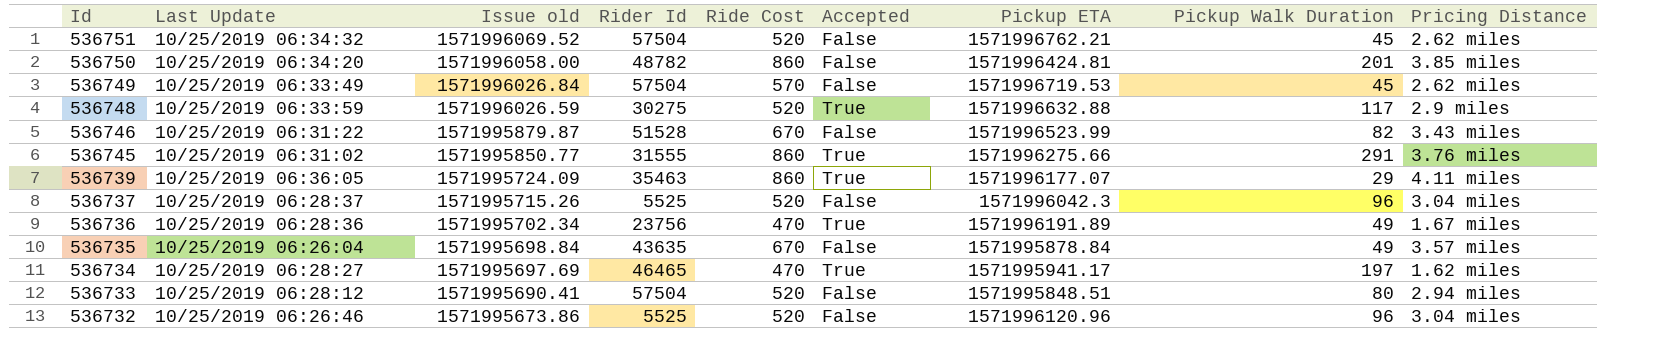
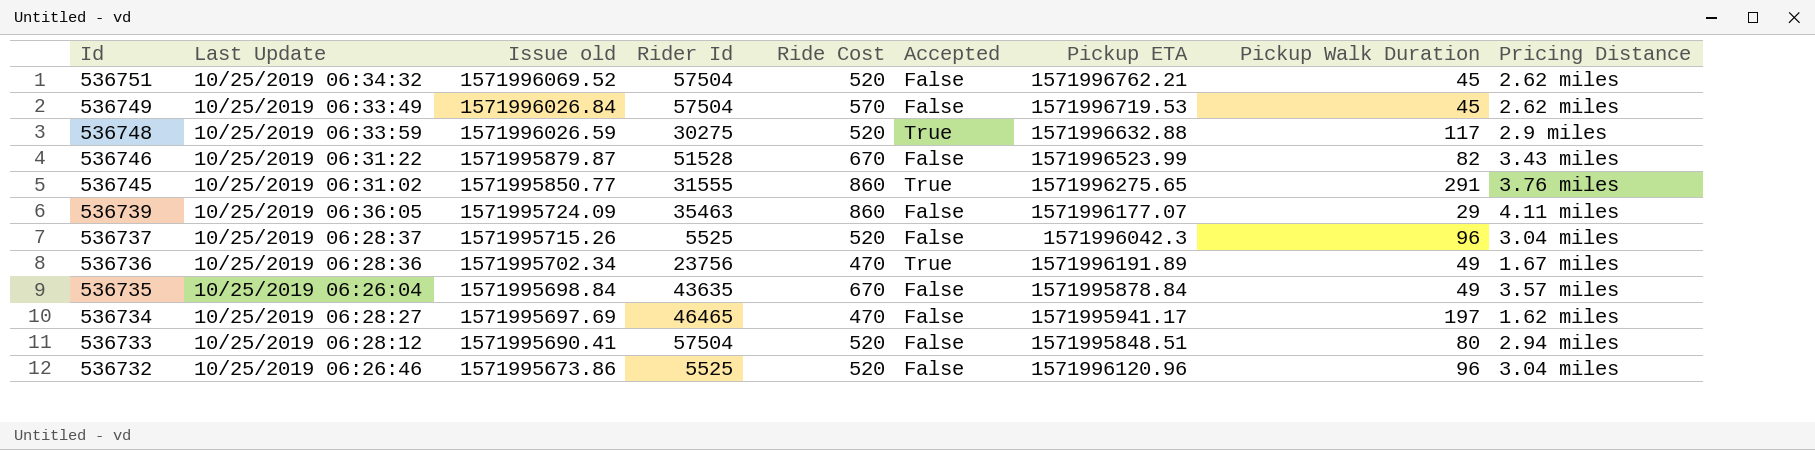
row 536750: 10/25/2019 06:34:20 | 1571996058.00 | 48782 | 860 | False | 1571996424.81 | 201 | 3.85 miles -> none
536745 | Pickup ETA: 1571996275.66 -> 1571996275.65
536739 | Accepted: True -> False
536734 | Accepted: True -> False

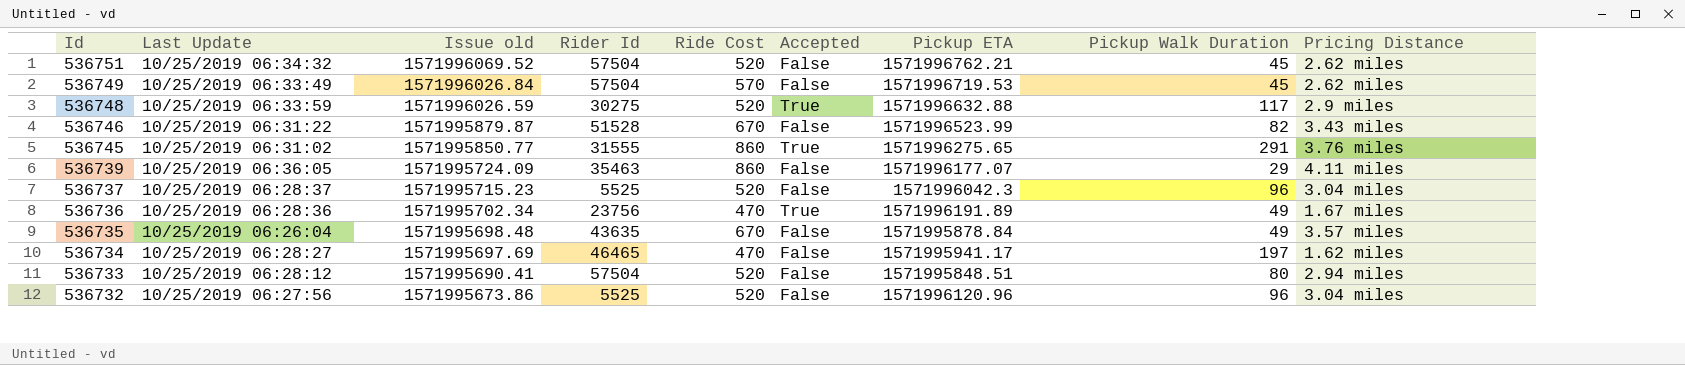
536737 | Issue old: 1571995715.26 -> 1571995715.23
536735 | Issue old: 1571995698.84 -> 1571995698.48
536732 | Last Update: 10/25/2019 06:26:46 -> 10/25/2019 06:27:56

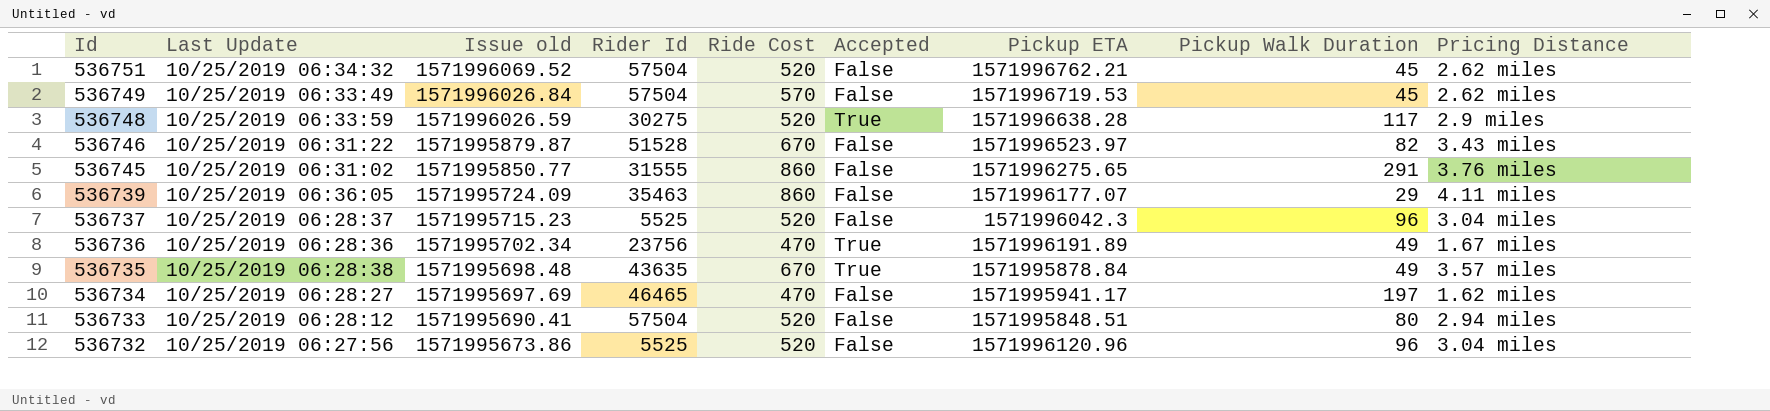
536748 | Pickup ETA: 1571996632.88 -> 1571996638.28
536746 | Pickup ETA: 1571996523.99 -> 1571996523.97
536745 | Accepted: True -> False
536735 | Last Update: 10/25/2019 06:26:04 -> 10/25/2019 06:28:38
536735 | Accepted: False -> True

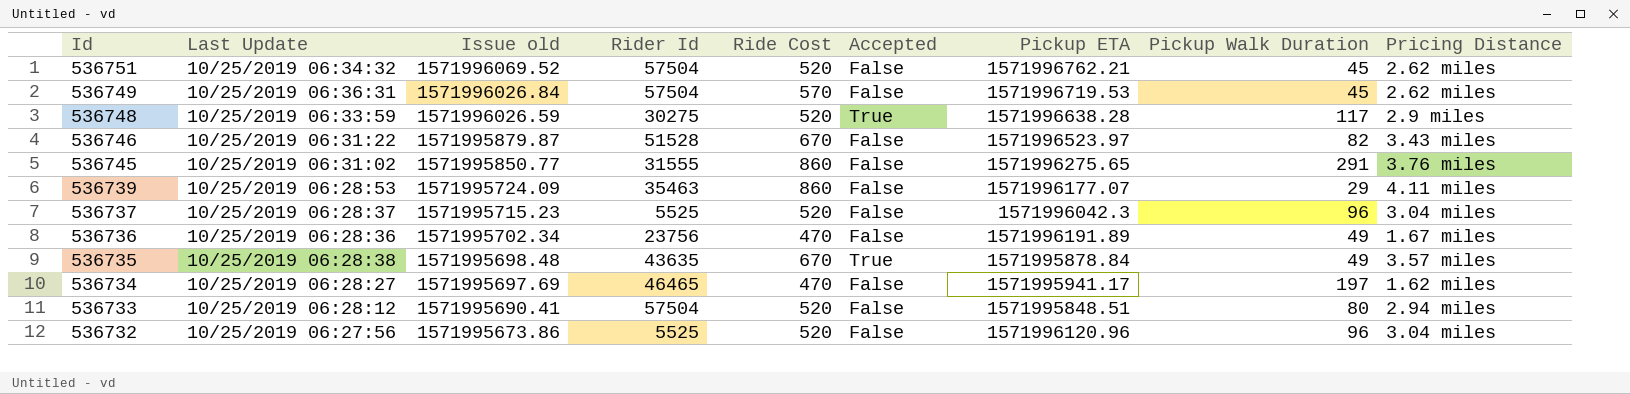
536749 | Last Update: 10/25/2019 06:33:49 -> 10/25/2019 06:36:31
536739 | Last Update: 10/25/2019 06:36:05 -> 10/25/2019 06:28:53
536736 | Accepted: True -> False

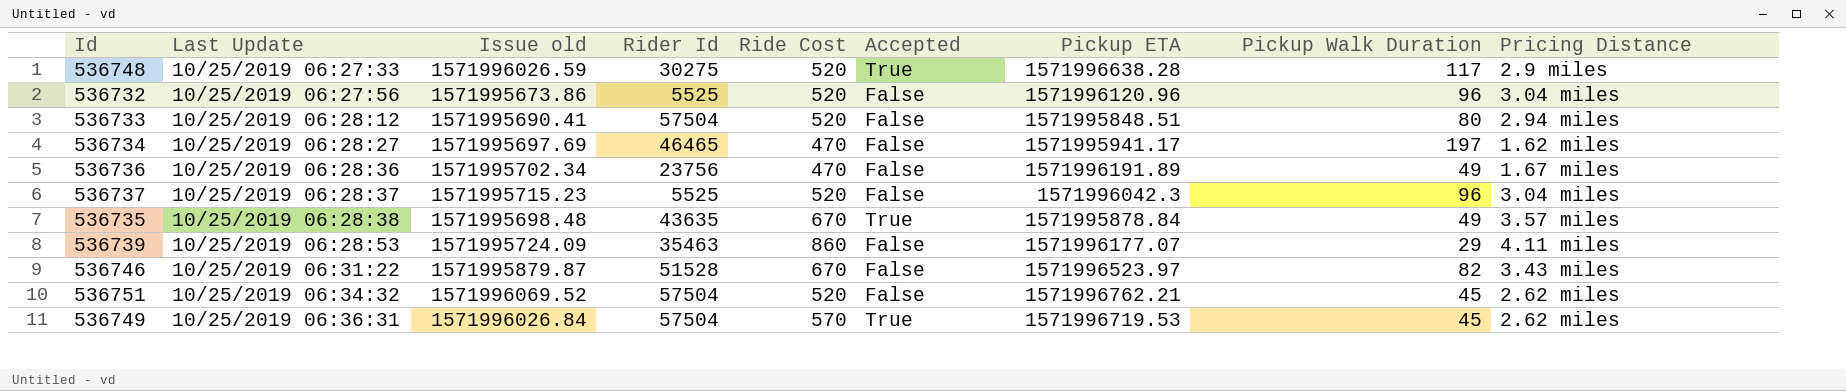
row order: Id descending -> Last Update ascending
row 536745: 10/25/2019 06:31:02 | 1571995850.77 | 31555 | 860 | False | 1571996275.65 | 291 | 3.76 miles -> none
536748 | Last Update: 10/25/2019 06:33:59 -> 10/25/2019 06:27:33
536749 | Accepted: False -> True

